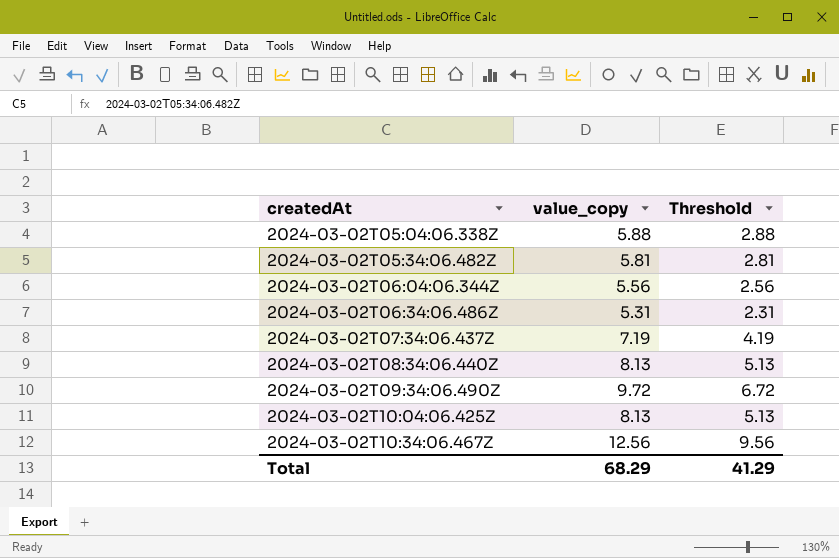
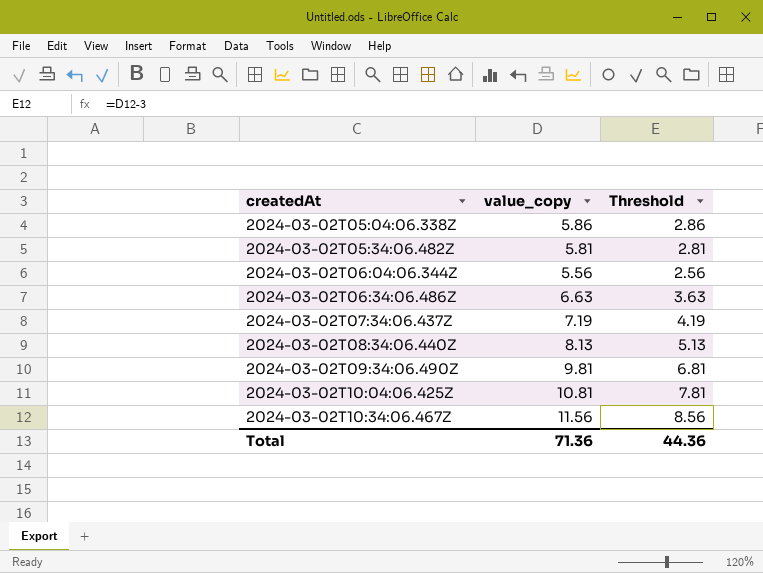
2024-03-02T05:04:06.338Z | value_copy: 5.88 -> 5.86
2024-03-02T05:04:06.338Z | Threshold: 2.88 -> 2.86
2024-03-02T06:34:06.486Z | value_copy: 5.31 -> 6.63
2024-03-02T06:34:06.486Z | Threshold: 2.31 -> 3.63
2024-03-02T09:34:06.490Z | value_copy: 9.72 -> 9.81
2024-03-02T09:34:06.490Z | Threshold: 6.72 -> 6.81
2024-03-02T10:04:06.425Z | value_copy: 8.13 -> 10.81
2024-03-02T10:04:06.425Z | Threshold: 5.13 -> 7.81
2024-03-02T10:34:06.467Z | value_copy: 12.56 -> 11.56
2024-03-02T10:34:06.467Z | Threshold: 9.56 -> 8.56
Total | value_copy: 68.29 -> 71.36
Total | Threshold: 41.29 -> 44.36

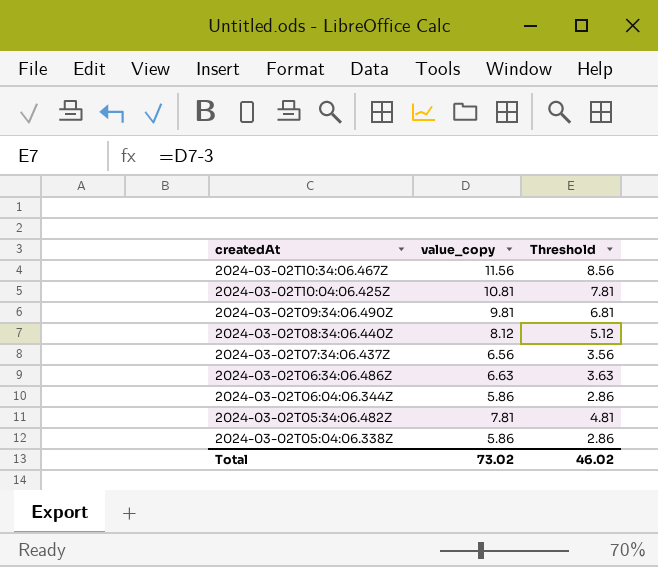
row order: createdAt ascending -> createdAt descending
2024-03-02T08:34:06.440Z | value_copy: 8.13 -> 8.12
2024-03-02T08:34:06.440Z | Threshold: 5.13 -> 5.12
2024-03-02T07:34:06.437Z | value_copy: 7.19 -> 6.56
2024-03-02T07:34:06.437Z | Threshold: 4.19 -> 3.56
2024-03-02T06:04:06.344Z | value_copy: 5.56 -> 5.86
2024-03-02T06:04:06.344Z | Threshold: 2.56 -> 2.86
2024-03-02T05:34:06.482Z | value_copy: 5.81 -> 7.81
2024-03-02T05:34:06.482Z | Threshold: 2.81 -> 4.81
Total | value_copy: 71.36 -> 73.02
Total | Threshold: 44.36 -> 46.02

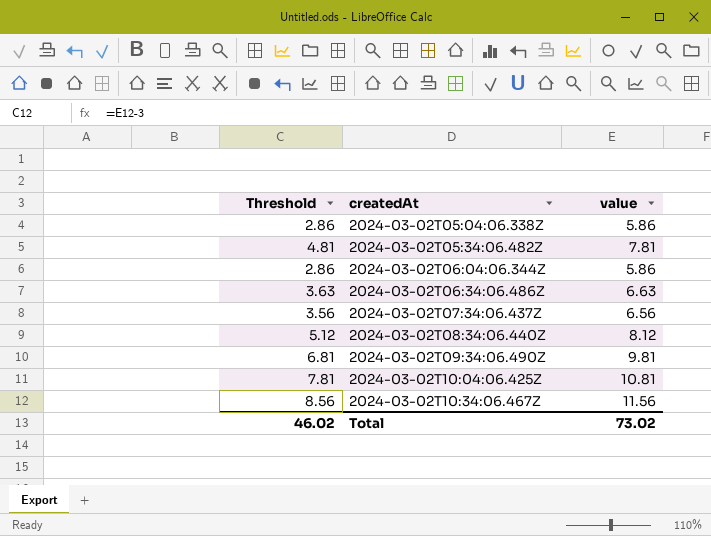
row order: createdAt descending -> createdAt ascending
column Threshold | position: 3 -> 1
column name: value_copy -> value

